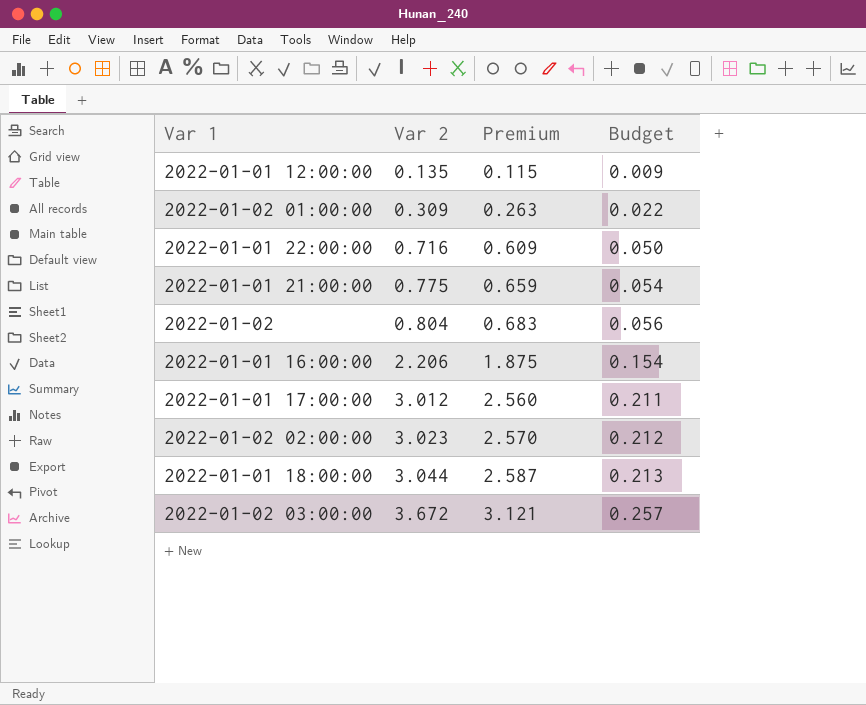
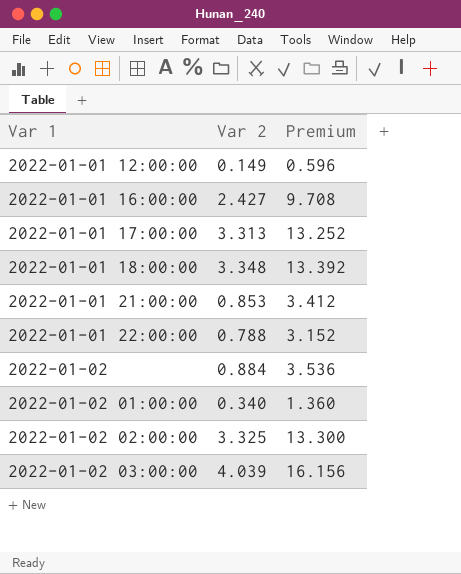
row order: Var 2 ascending -> Var 1 ascending
column Budget | formula: [Var 2] * 0.07 -> none
column Premium | formula: [Var 2] * 0.85 -> [Var 2] * 4
2022-01-01 12:00:00 | Var 2: 0.135 -> 0.149
2022-01-01 16:00:00 | Var 2: 2.206 -> 2.427
2022-01-01 17:00:00 | Var 2: 3.012 -> 3.313
2022-01-01 18:00:00 | Var 2: 3.044 -> 3.348
2022-01-01 21:00:00 | Var 2: 0.775 -> 0.853
2022-01-01 22:00:00 | Var 2: 0.716 -> 0.788
2022-01-02 | Var 2: 0.804 -> 0.884
2022-01-02 01:00:00 | Var 2: 0.309 -> 0.340
2022-01-02 02:00:00 | Var 2: 3.023 -> 3.325
2022-01-02 03:00:00 | Var 2: 3.672 -> 4.039

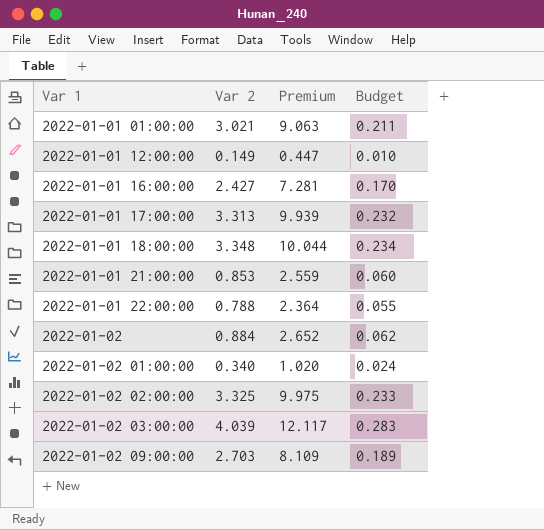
column Premium | formula: [Var 2] * 4 -> [Var 2] * 3
column Budget | formula: none -> [Var 2] * 0.07
row 2022-01-01 01:00:00: none -> 3.021 | 9.063 | 0.211
row 2022-01-02 09:00:00: none -> 2.703 | 8.109 | 0.189

